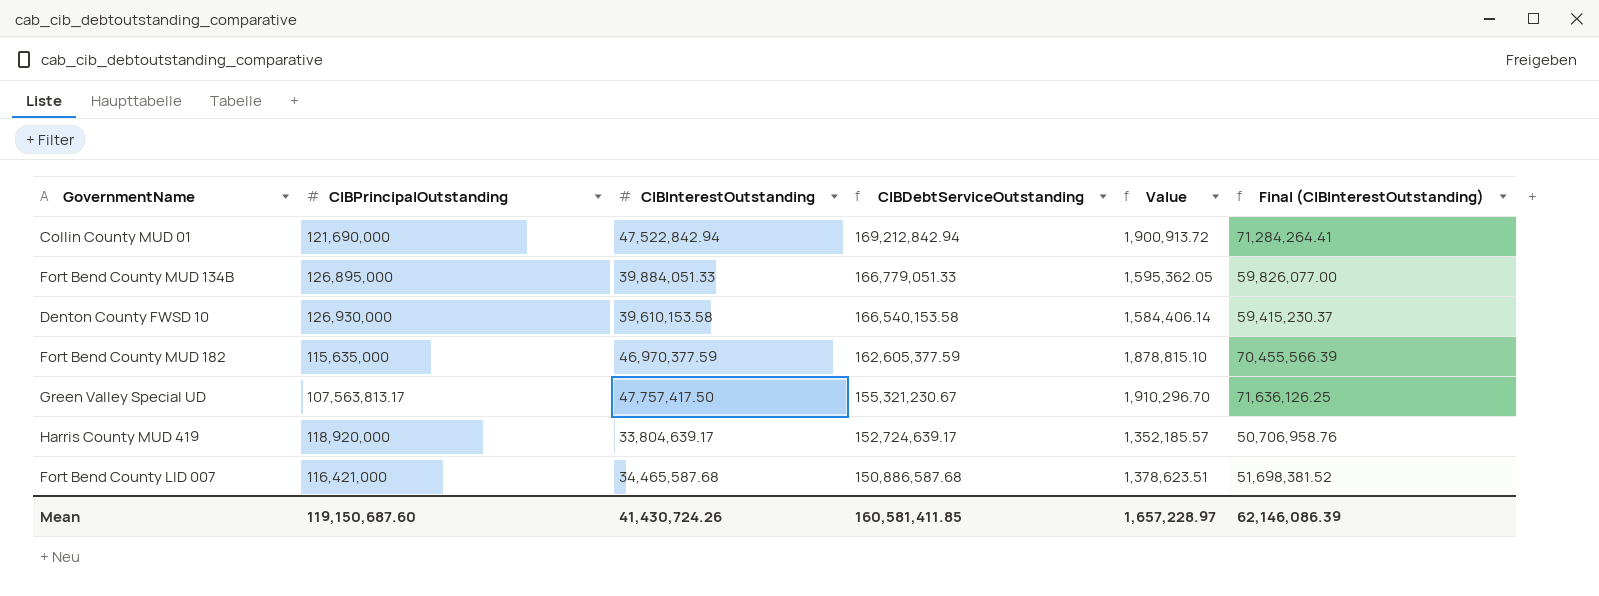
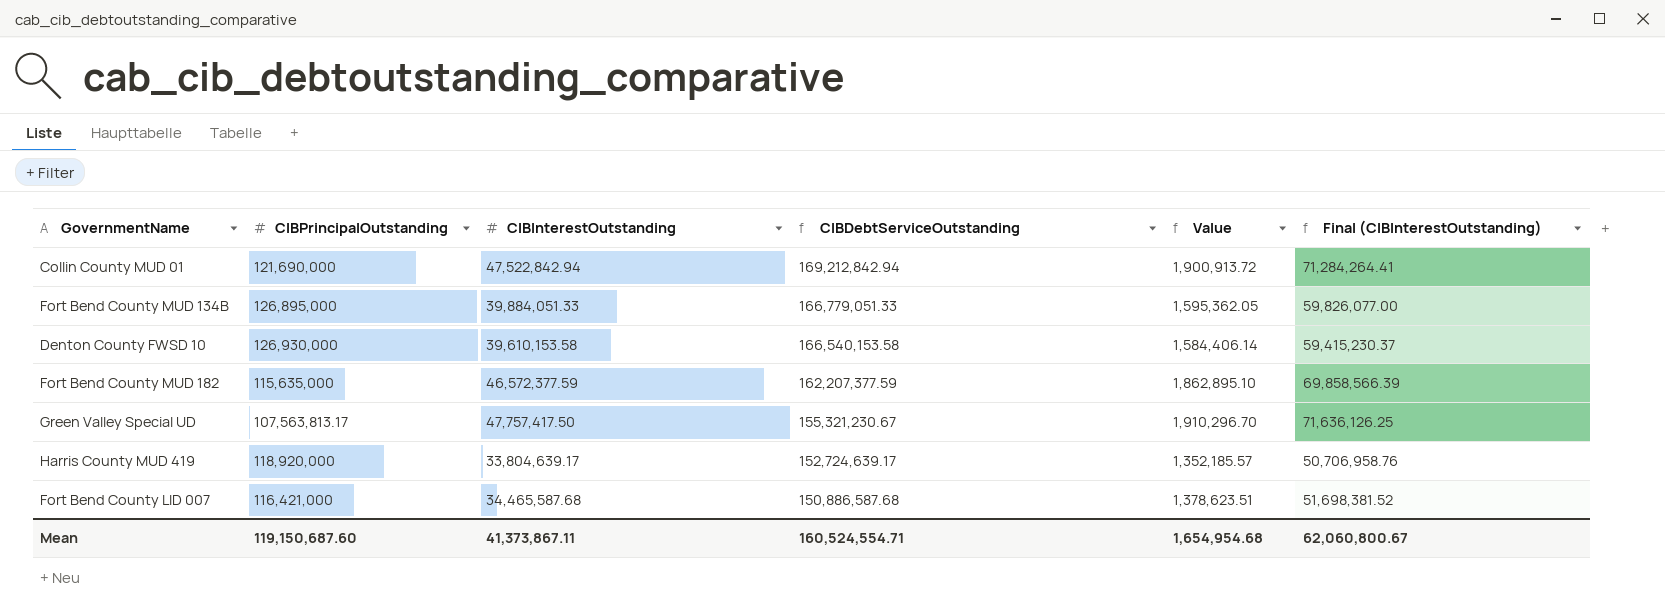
Fort Bend County MUD 182 | CIBInterestOutstanding: 46,970,377.59 -> 46,572,377.59
Fort Bend County MUD 182 | CIBDebtServiceOutstanding: 162,605,377.59 -> 162,207,377.59
Fort Bend County MUD 182 | Value: 1,878,815.10 -> 1,862,895.10
Fort Bend County MUD 182 | Final (CIBInterestOutstanding): 70,455,566.39 -> 69,858,566.39
Mean | CIBInterestOutstanding: 41,430,724.26 -> 41,373,867.11
Mean | CIBDebtServiceOutstanding: 160,581,411.85 -> 160,524,554.71
Mean | Value: 1,657,228.97 -> 1,654,954.68
Mean | Final (CIBInterestOutstanding): 62,146,086.39 -> 62,060,800.67

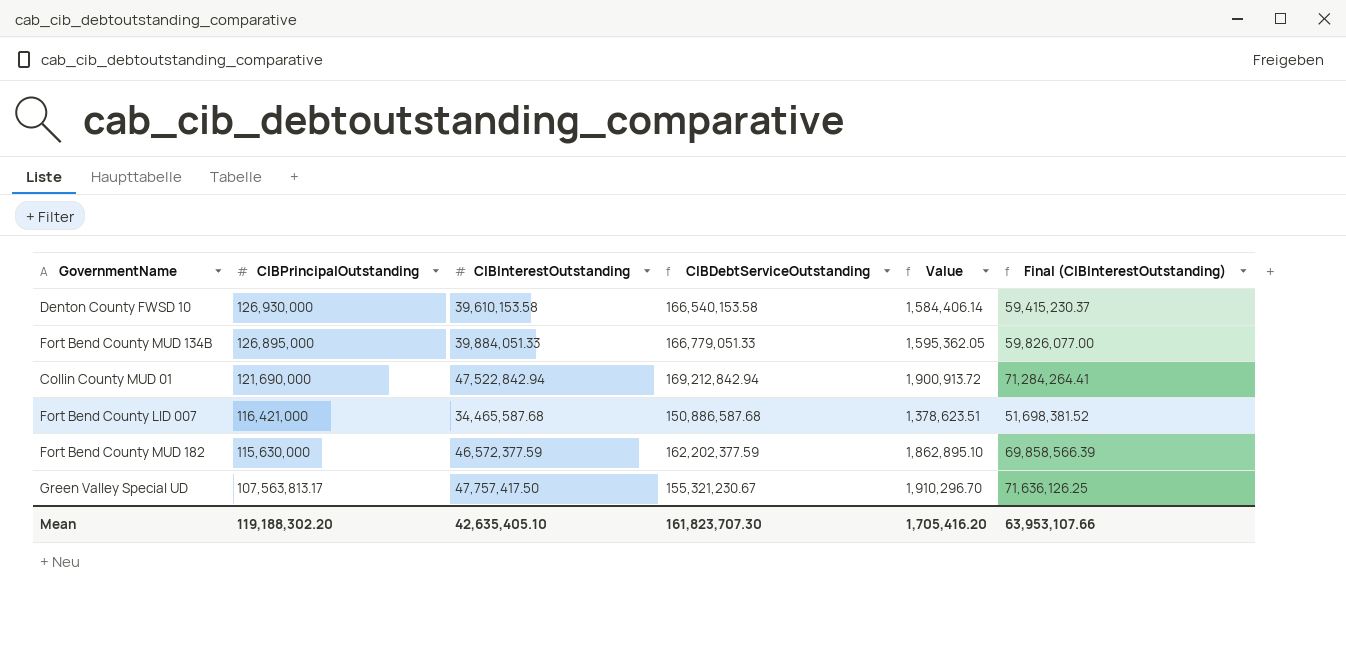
row order: CIBDebtServiceOutstanding descending -> CIBPrincipalOutstanding descending
row Harris County MUD 419: 118,920,000 | 33,804,639.17 | 152,724,639.17 | 1,352,185.57 | 50,706,958.76 -> none
Fort Bend County MUD 182 | CIBPrincipalOutstanding: 115,635,000 -> 115,630,000
Fort Bend County MUD 182 | CIBDebtServiceOutstanding: 162,207,377.59 -> 162,202,377.59
Mean | CIBPrincipalOutstanding: 119,150,687.60 -> 119,188,302.20
Mean | CIBInterestOutstanding: 41,373,867.11 -> 42,635,405.10
Mean | CIBDebtServiceOutstanding: 160,524,554.71 -> 161,823,707.30
Mean | Value: 1,654,954.68 -> 1,705,416.20
Mean | Final (CIBInterestOutstanding): 62,060,800.67 -> 63,953,107.66

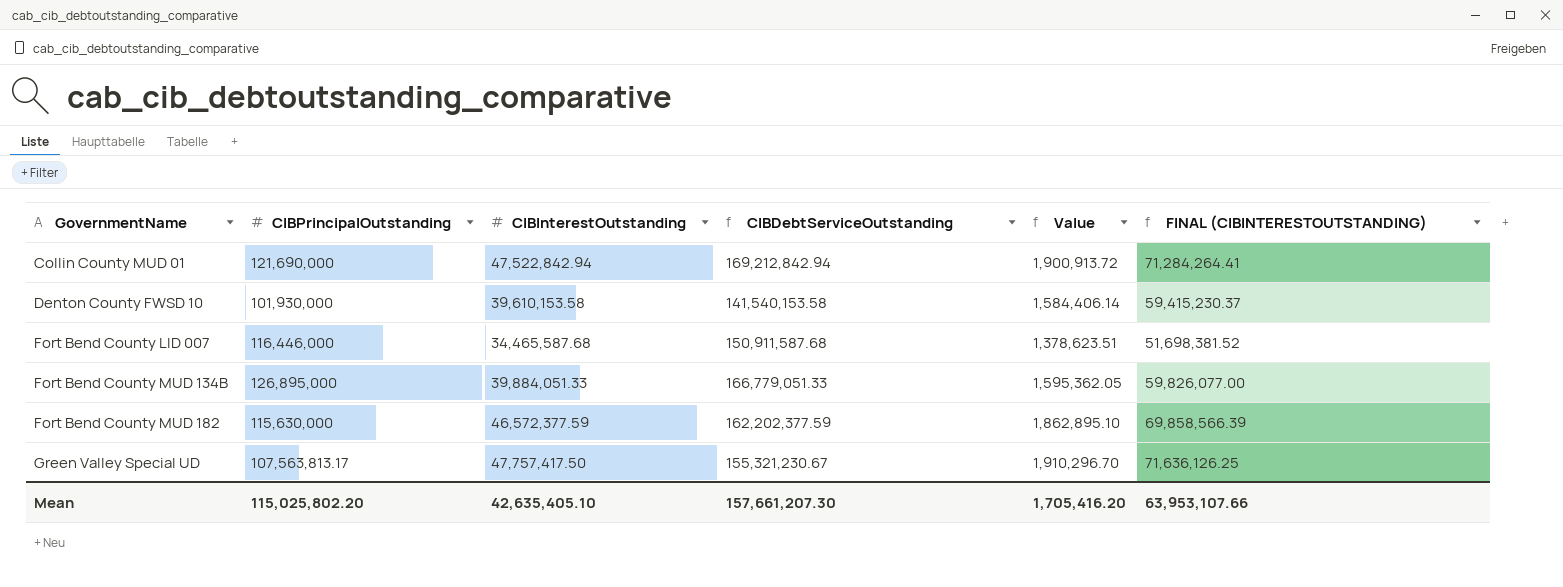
row order: CIBPrincipalOutstanding descending -> GovernmentName ascending
column name: Final (CIBInterestOutstanding) -> FINAL (CIBINTERESTOUTSTANDING)
Denton County FWSD 10 | CIBPrincipalOutstanding: 126,930,000 -> 101,930,000
Denton County FWSD 10 | CIBDebtServiceOutstanding: 166,540,153.58 -> 141,540,153.58
Fort Bend County LID 007 | CIBPrincipalOutstanding: 116,421,000 -> 116,446,000
Fort Bend County LID 007 | CIBDebtServiceOutstanding: 150,886,587.68 -> 150,911,587.68
Mean | CIBPrincipalOutstanding: 119,188,302.20 -> 115,025,802.20
Mean | CIBDebtServiceOutstanding: 161,823,707.30 -> 157,661,207.30

